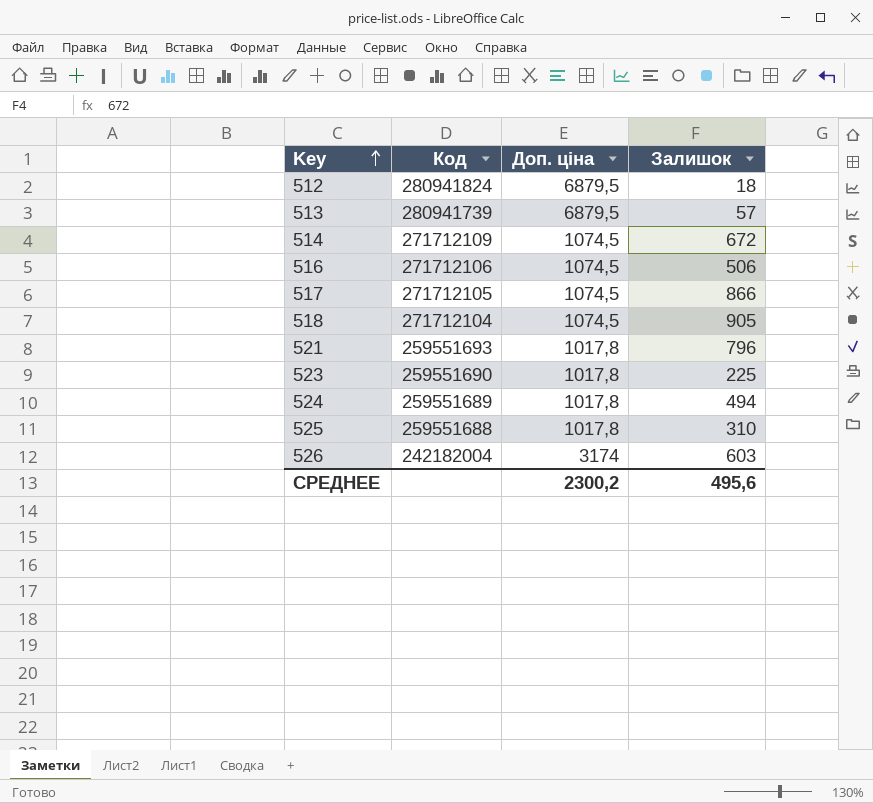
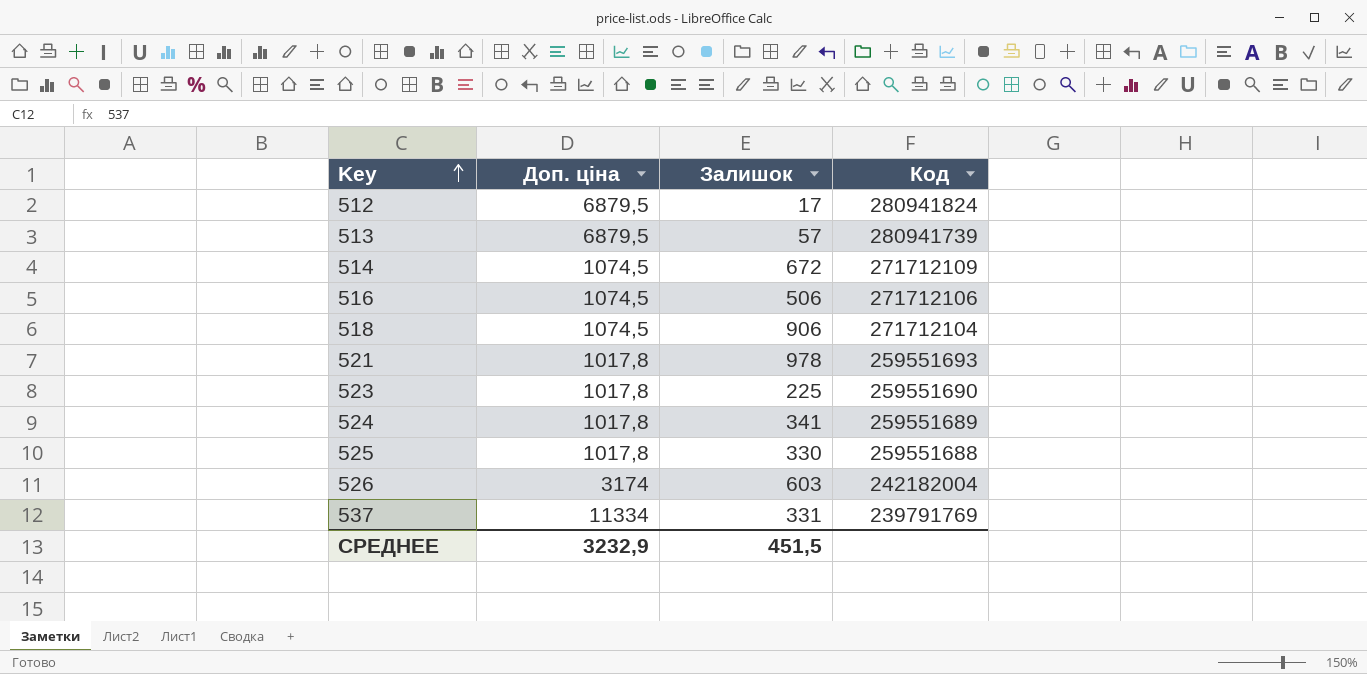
column Код | position: 2 -> 4
row 517: 271712105 | 1074,5 | 866 -> none
512 | Залишок: 18 -> 17
518 | Залишок: 905 -> 906
521 | Залишок: 796 -> 978
524 | Залишок: 494 -> 341
525 | Залишок: 310 -> 330
row 537: none -> 11334 | 331 | 239791769
СРЕДНЕЕ | Доп. ціна: 2300,2 -> 3232,9
СРЕДНЕЕ | Залишок: 495,6 -> 451,5

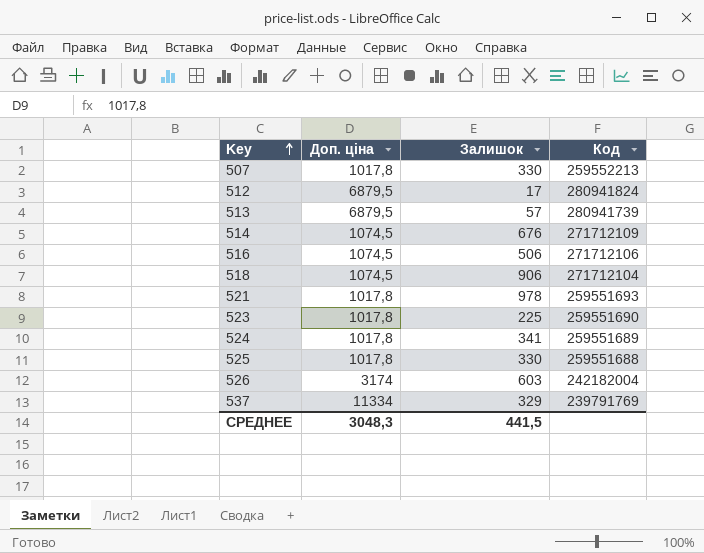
row 507: none -> 1017,8 | 330 | 259552213
514 | Залишок: 672 -> 676
537 | Залишок: 331 -> 329
СРЕДНЕЕ | Доп. ціна: 3232,9 -> 3048,3
СРЕДНЕЕ | Залишок: 451,5 -> 441,5

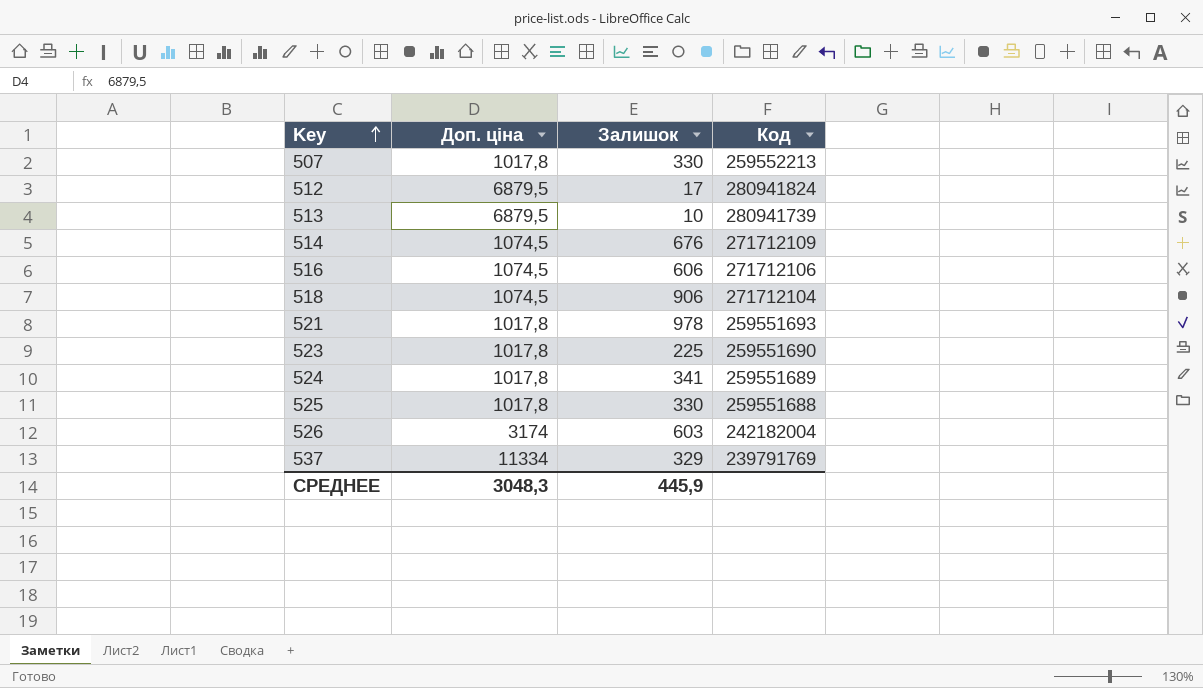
513 | Залишок: 57 -> 10
516 | Залишок: 506 -> 606
СРЕДНЕЕ | Залишок: 441,5 -> 445,9

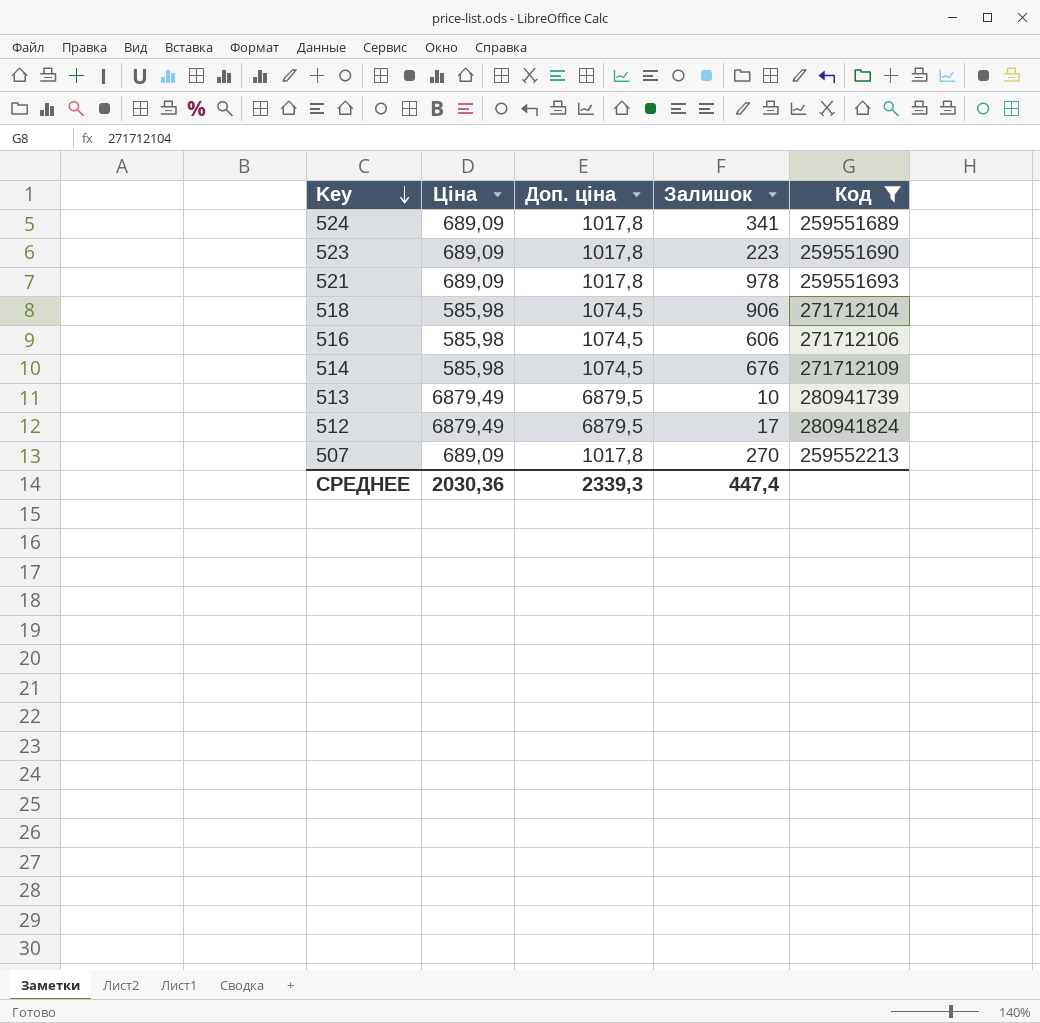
filter: none -> Код >= 259551689
row order: Key ascending -> Key descending
column Ціна | position: none -> 2
523 | Залишок: 225 -> 223
507 | Залишок: 330 -> 270
СРЕДНЕЕ | Доп. ціна: 3048,3 -> 2339,3
СРЕДНЕЕ | Залишок: 445,9 -> 447,4

